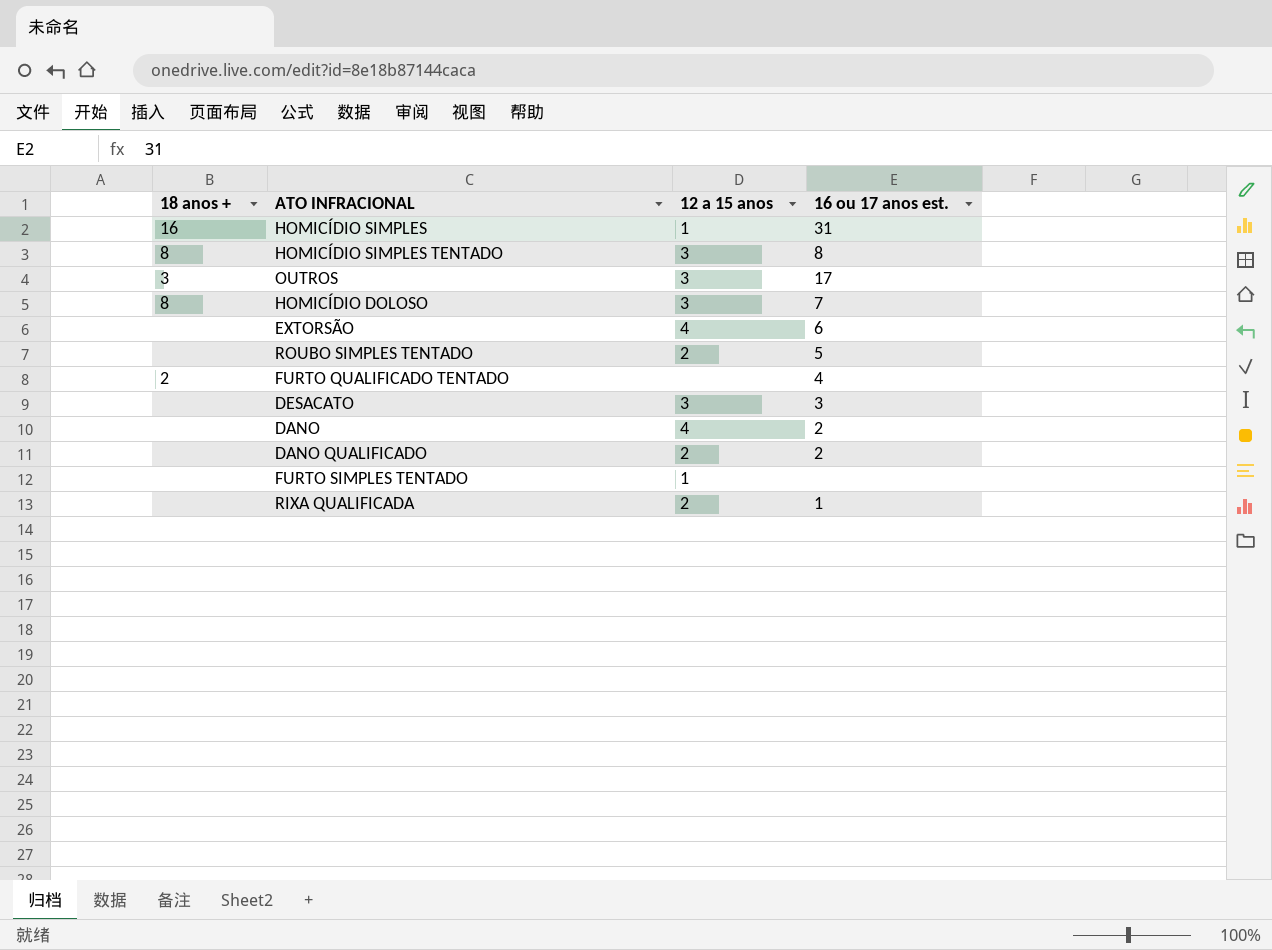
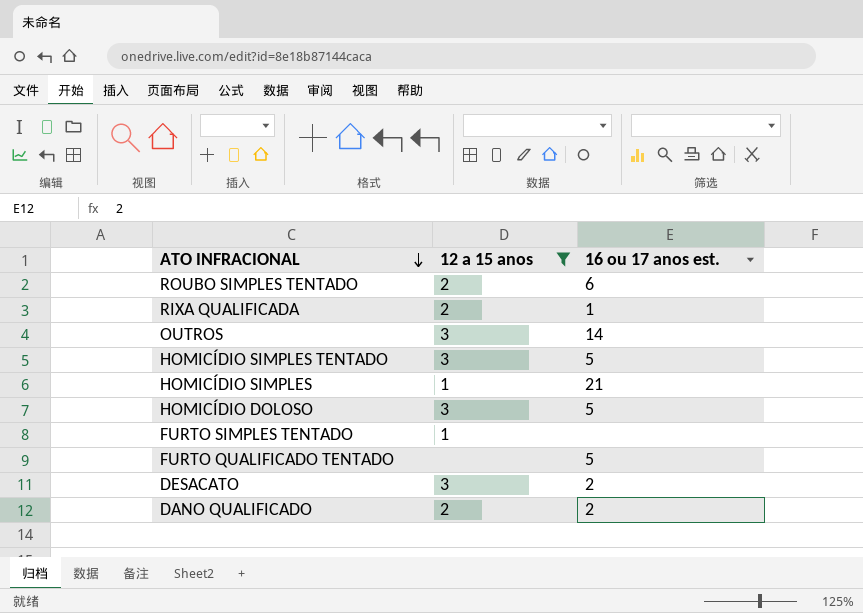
filter: none -> 12 a 15 anos != 4
row order: none -> ATO INFRACIONAL descending
column 18 anos + | position: 1 -> none
ROUBO SIMPLES TENTADO | 16 ou 17 anos est.: 5 -> 6
OUTROS | 16 ou 17 anos est.: 17 -> 14
HOMICÍDIO SIMPLES TENTADO | 16 ou 17 anos est.: 8 -> 5
HOMICÍDIO SIMPLES | 16 ou 17 anos est.: 31 -> 21
HOMICÍDIO DOLOSO | 16 ou 17 anos est.: 7 -> 5
FURTO QUALIFICADO TENTADO | 16 ou 17 anos est.: 4 -> 5
DESACATO | 16 ou 17 anos est.: 3 -> 2

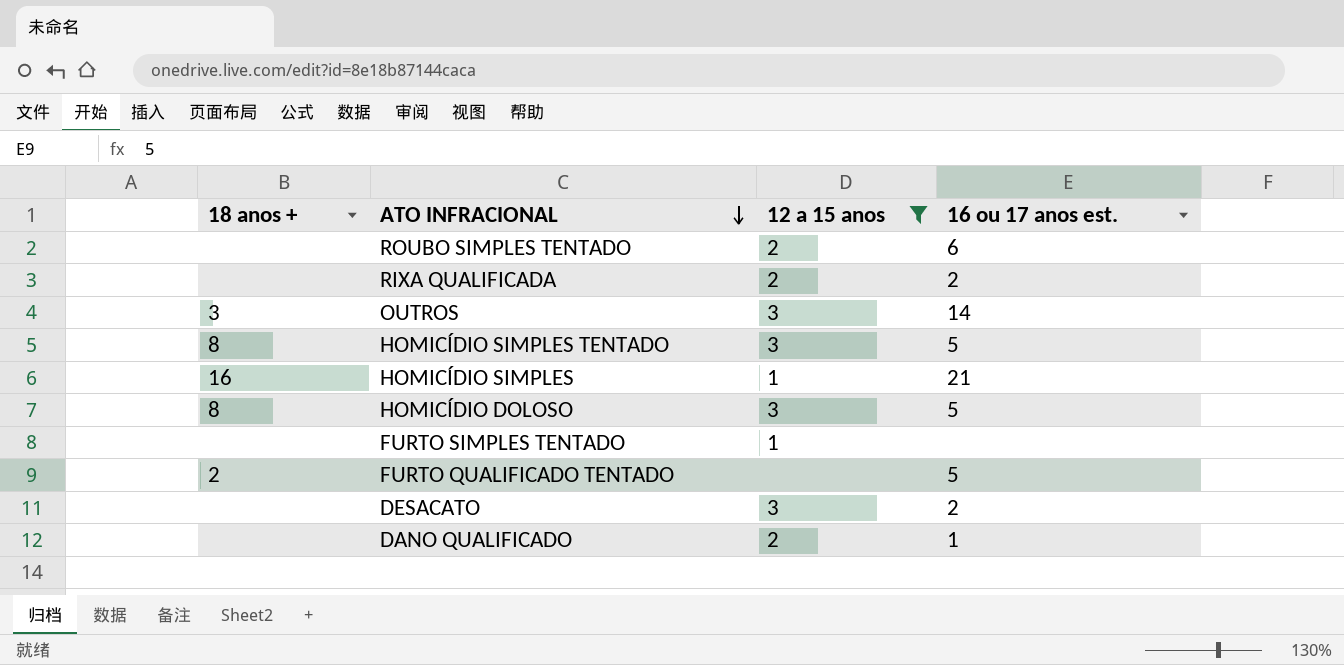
column 18 anos + | position: none -> 1
RIXA QUALIFICADA | 16 ou 17 anos est.: 1 -> 2
DANO QUALIFICADO | 16 ou 17 anos est.: 2 -> 1

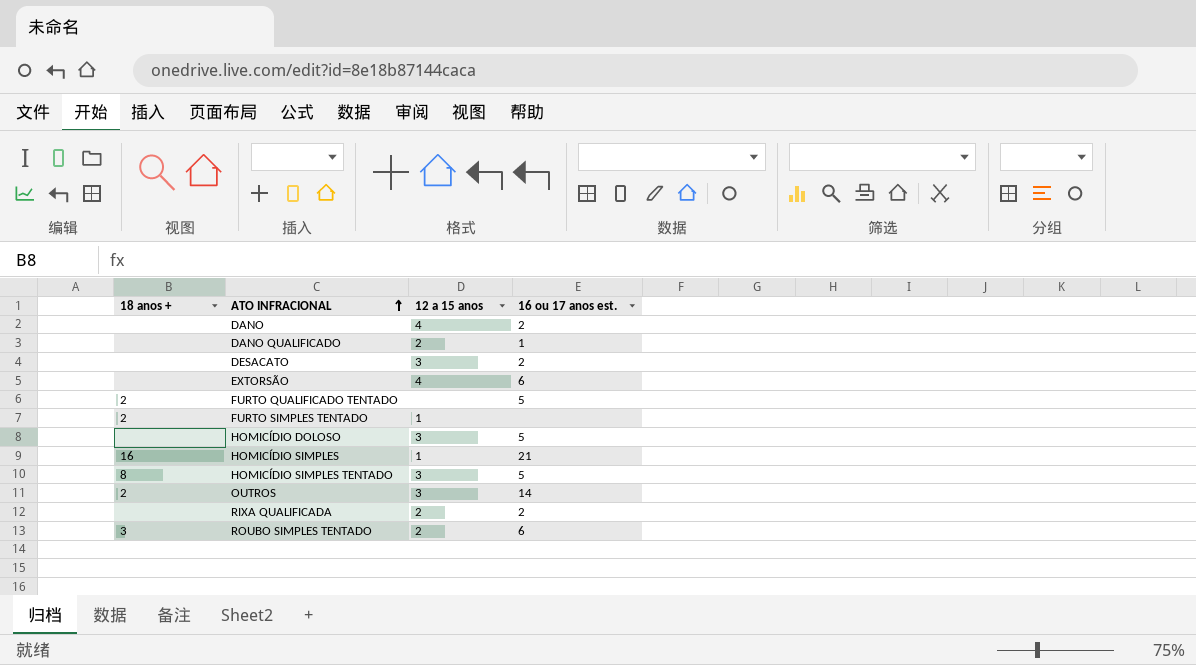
filter: 12 a 15 anos != 4 -> none
row order: ATO INFRACIONAL descending -> ATO INFRACIONAL ascending
FURTO SIMPLES TENTADO | 18 anos +: none -> 2
HOMICÍDIO DOLOSO | 18 anos +: 8 -> none
OUTROS | 18 anos +: 3 -> 2
ROUBO SIMPLES TENTADO | 18 anos +: none -> 3

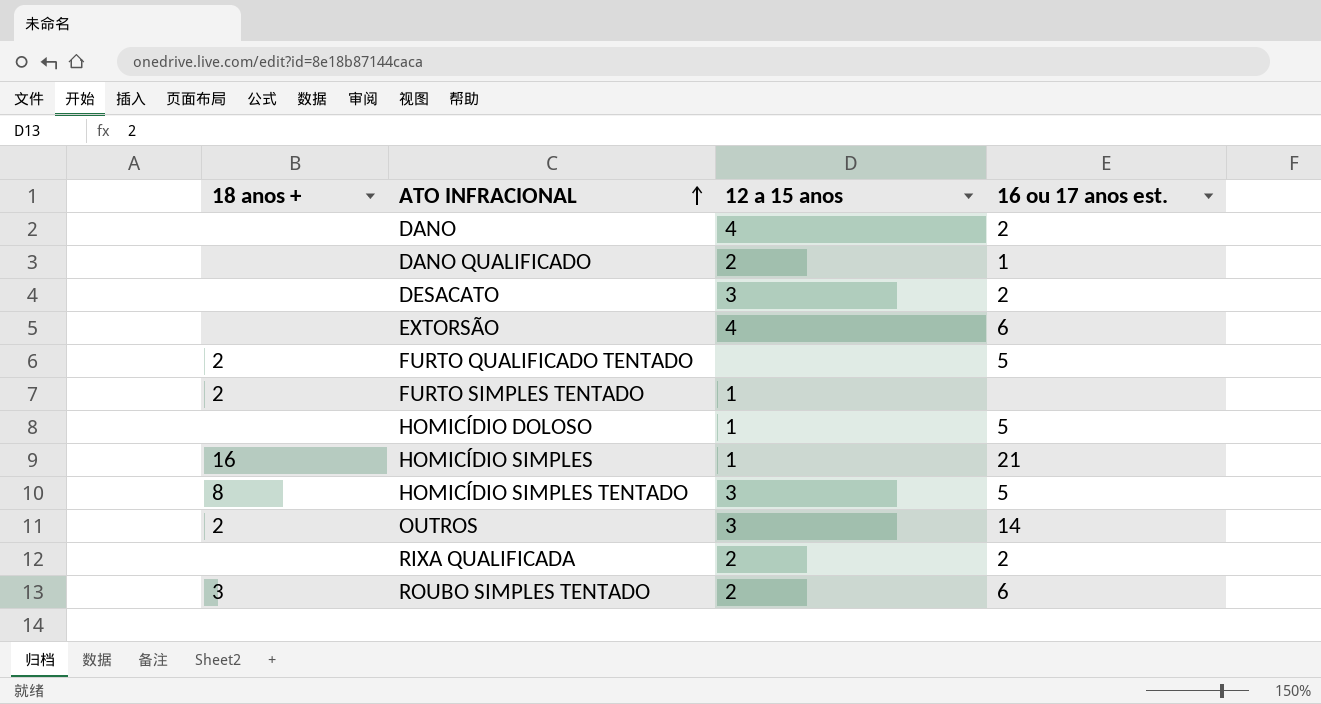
HOMICÍDIO DOLOSO | 12 a 15 anos: 3 -> 1

